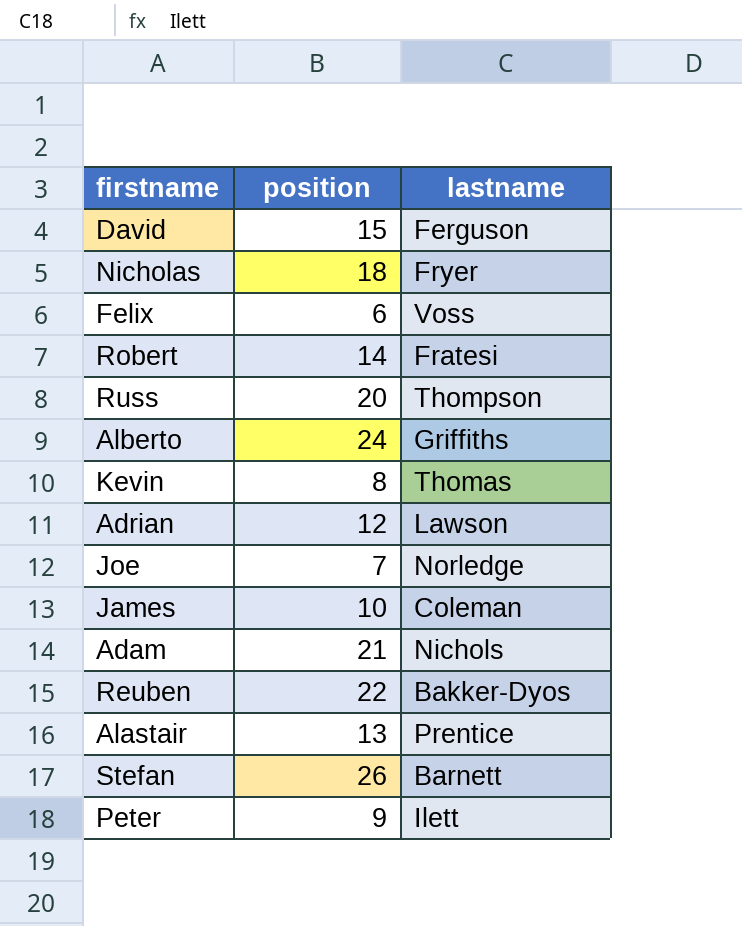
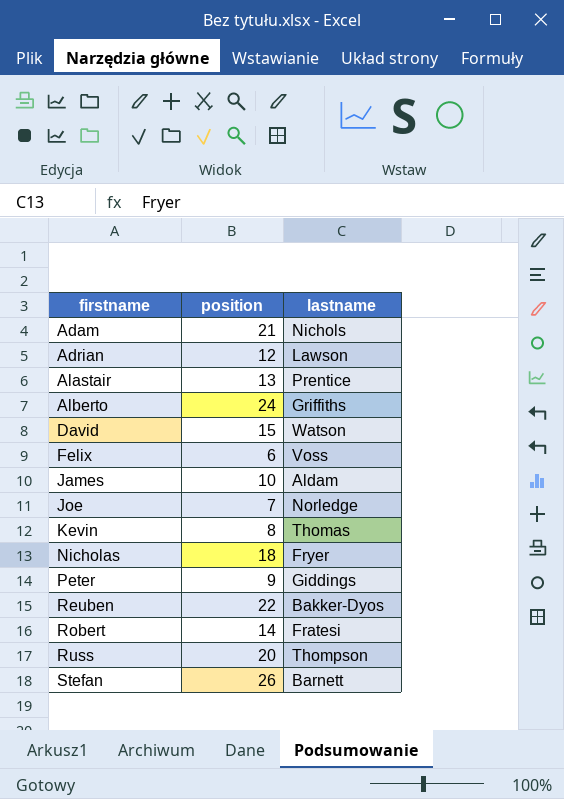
row order: none -> firstname ascending
David | lastname: Ferguson -> Watson
James | lastname: Coleman -> Aldam
Peter | lastname: Ilett -> Giddings

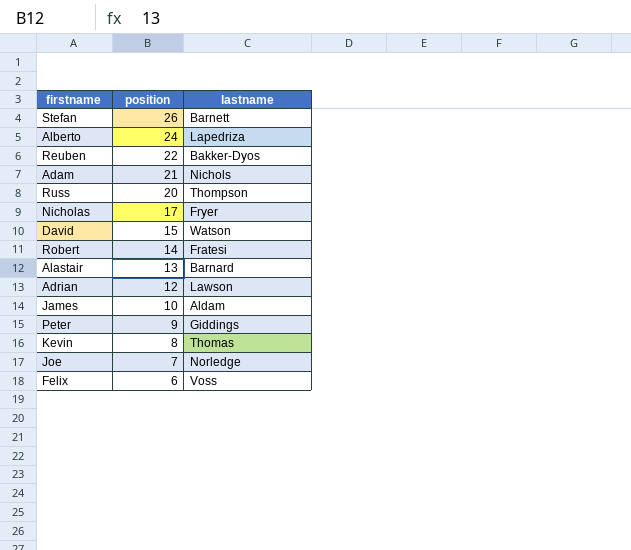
row order: firstname ascending -> position descending
Alberto | lastname: Griffiths -> Lapedriza
Nicholas | position: 18 -> 17
Alastair | lastname: Prentice -> Barnard

